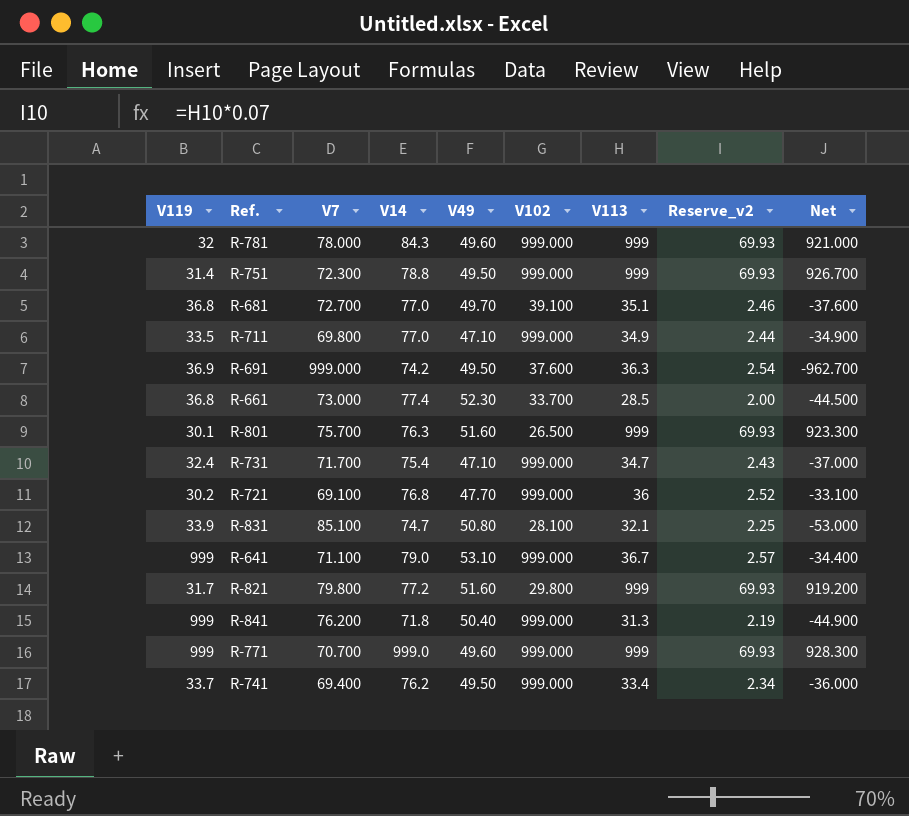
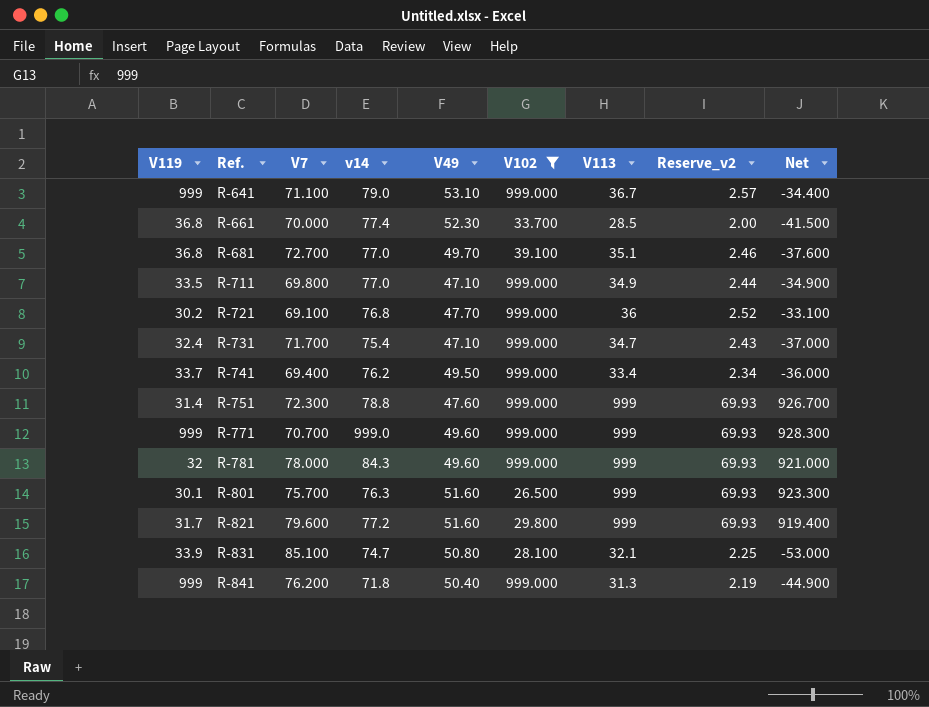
filter: none -> V102 != 37.600
row order: none -> Ref. ascending
column name: V14 -> v14
R-661 | V7: 73.000 -> 70.000
R-661 | Net: -44.500 -> -41.500
R-751 | V49: 49.50 -> 47.60
R-821 | V7: 79.800 -> 79.600
R-821 | Net: 919.200 -> 919.400

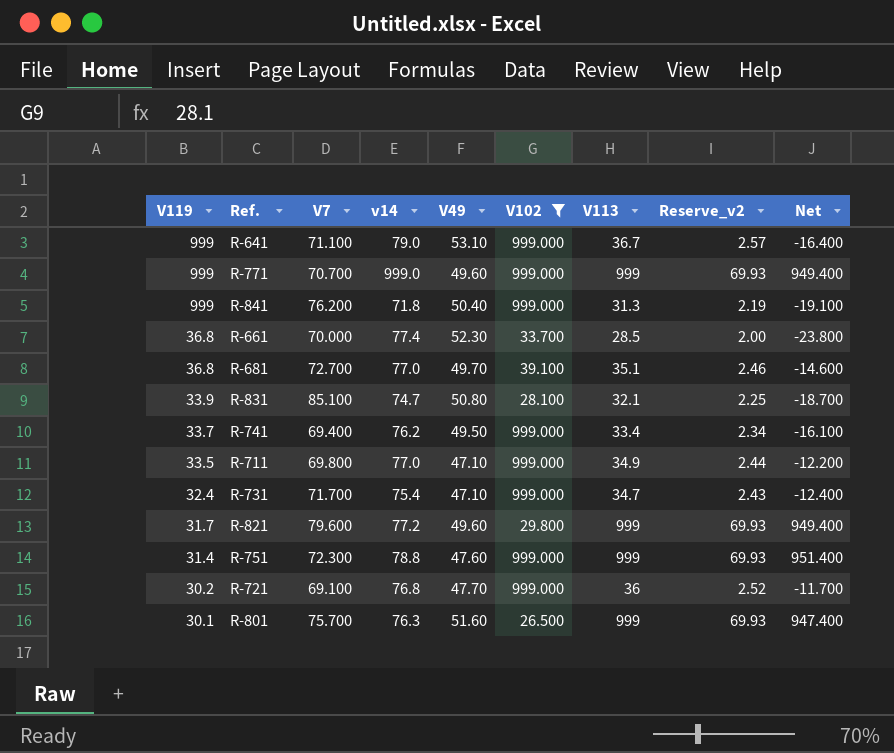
row order: Ref. ascending -> V119 descending
column Net | formula: [V113] - [V7] -> [V113] - [V49]
row R-781: 32 | 78.000 | 84.3 | 49.60 | 999.000 | 999 | 69.93 | 921.000 -> none
R-821 | V49: 51.60 -> 49.60

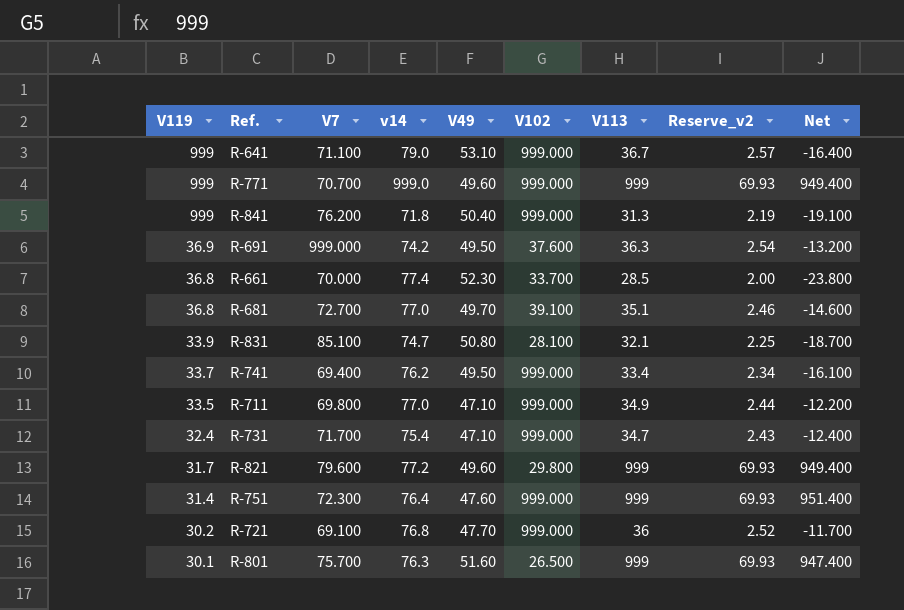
filter: V102 != 37.600 -> none
R-751 | v14: 78.8 -> 76.4

